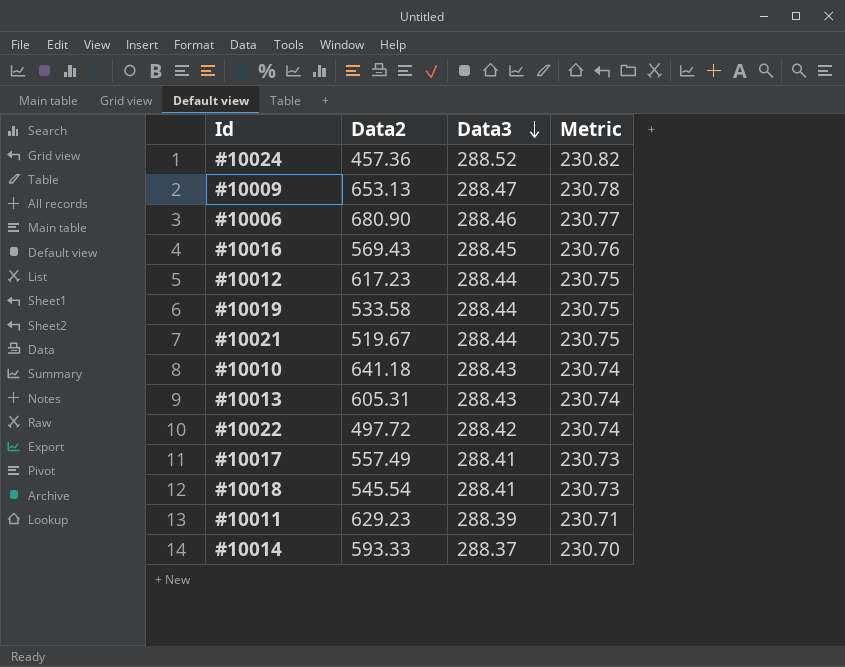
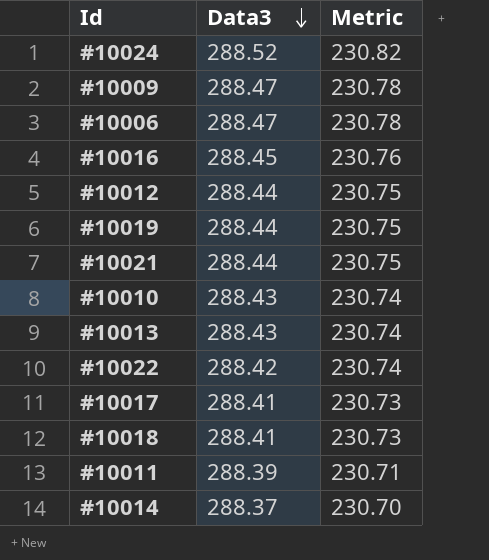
column Data2 | position: 2 -> none
#10006 | Data3: 288.46 -> 288.47
#10006 | Metric: 230.77 -> 230.78

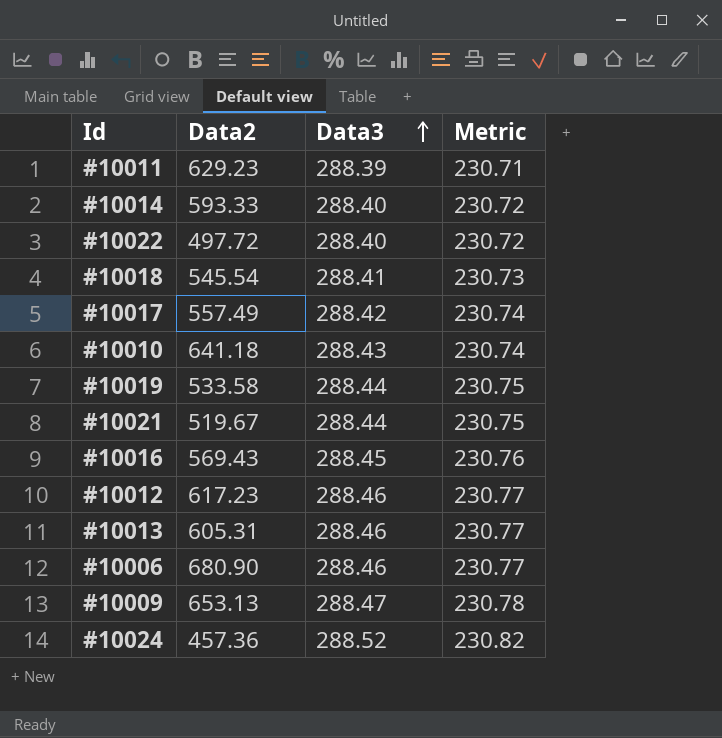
row order: Data3 descending -> Data3 ascending
column Data2 | position: none -> 2
#10014 | Data3: 288.37 -> 288.40
#10014 | Metric: 230.70 -> 230.72
#10022 | Data3: 288.42 -> 288.40
#10022 | Metric: 230.74 -> 230.72
#10017 | Data3: 288.41 -> 288.42
#10017 | Metric: 230.73 -> 230.74
#10012 | Data3: 288.44 -> 288.46
#10012 | Metric: 230.75 -> 230.77
#10013 | Data3: 288.43 -> 288.46
#10013 | Metric: 230.74 -> 230.77
#10006 | Data3: 288.47 -> 288.46
#10006 | Metric: 230.78 -> 230.77

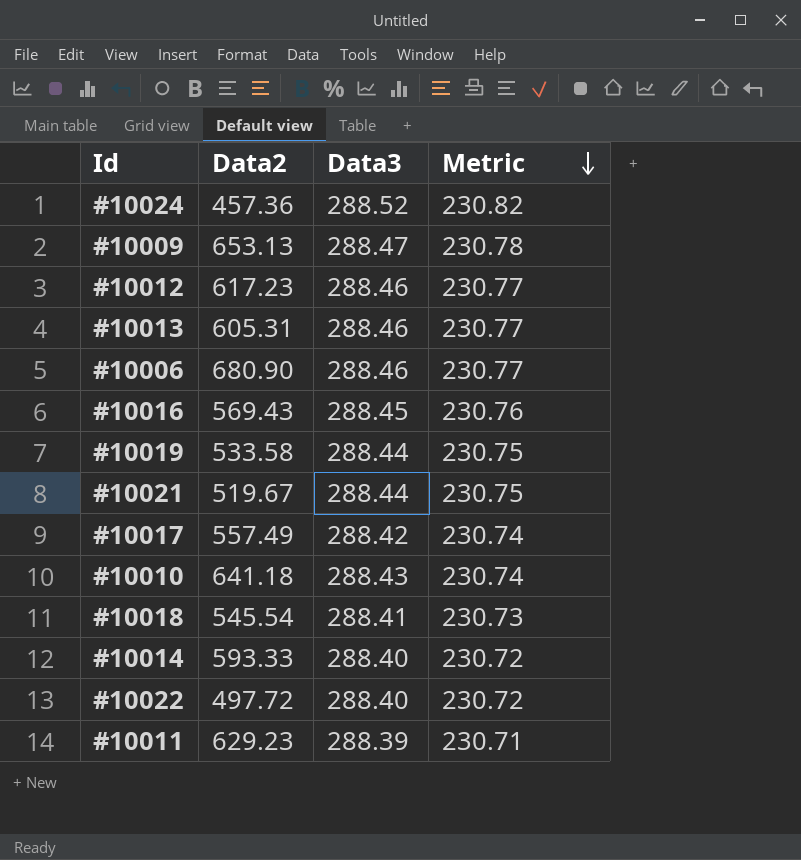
row order: Data3 ascending -> Metric descending

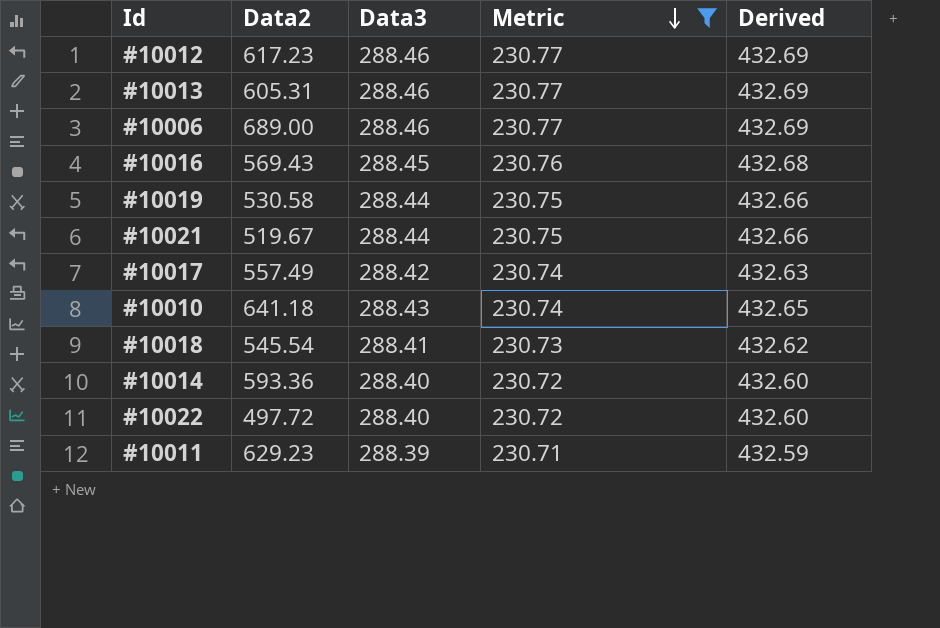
filter: none -> Metric <= 230.77
column Derived | formula: none -> [Data3] * 1.5
#10006 | Data2: 680.90 -> 689.00
#10019 | Data2: 533.58 -> 530.58
#10014 | Data2: 593.33 -> 593.36

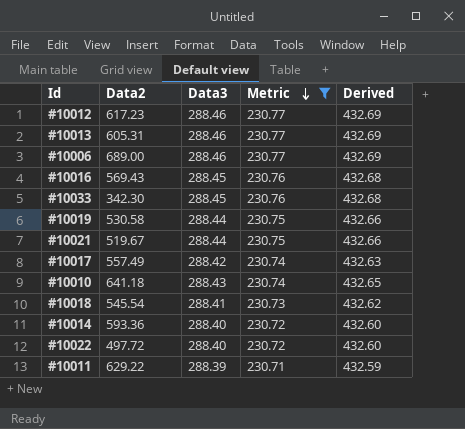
row #10033: none -> 342.30 | 288.45 | 230.76 | 432.68
#10011 | Data2: 629.23 -> 629.22

